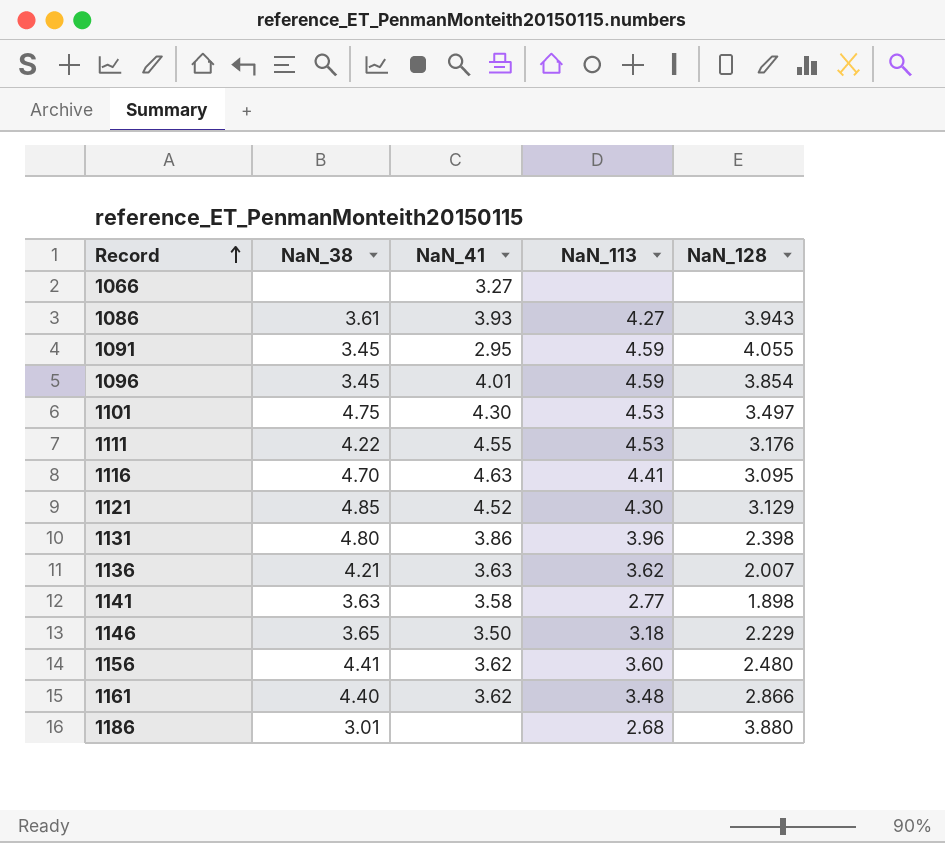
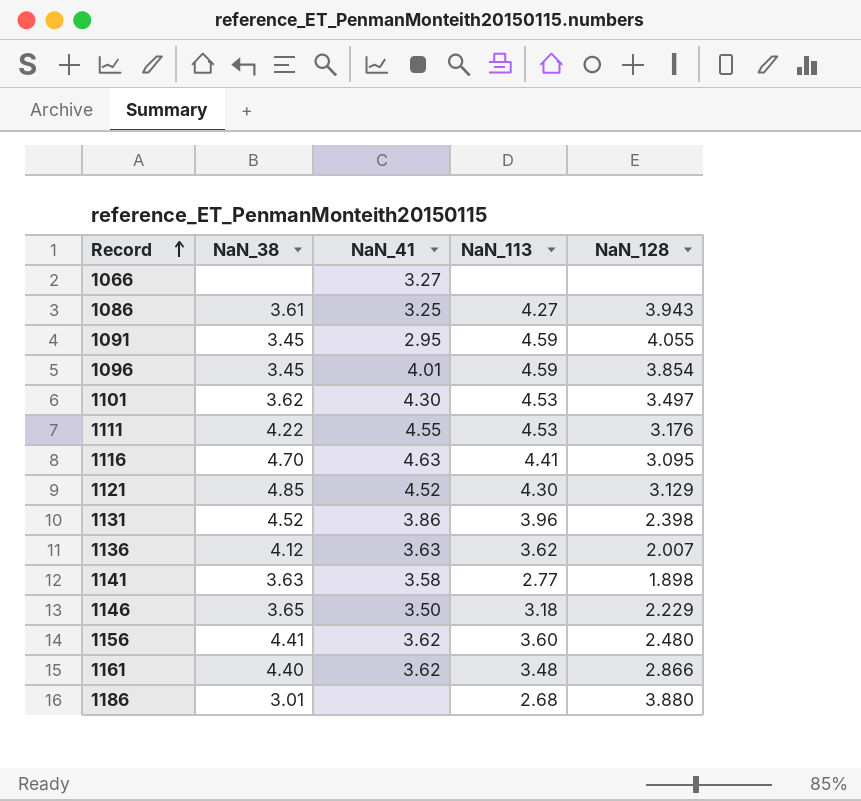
1086 | NaN_41: 3.93 -> 3.25
1101 | NaN_38: 4.75 -> 3.62
1131 | NaN_38: 4.80 -> 4.52
1136 | NaN_38: 4.21 -> 4.12

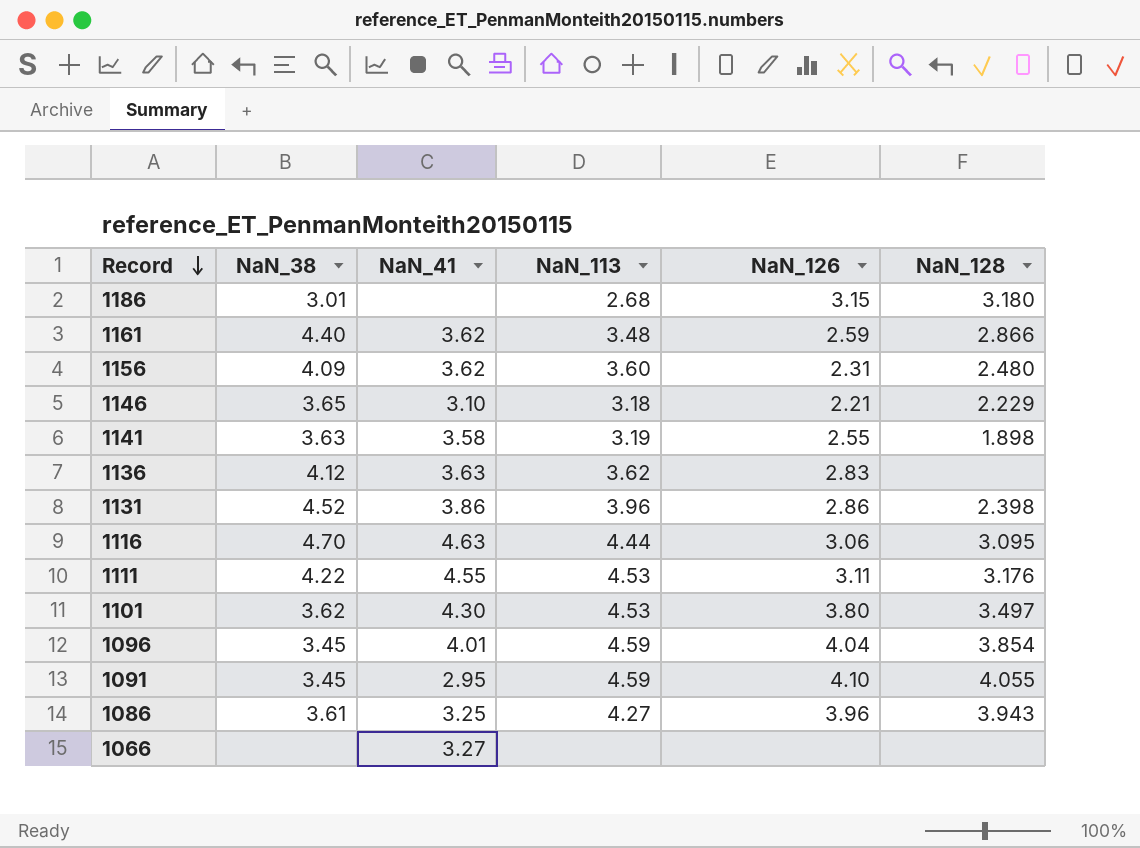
row order: Record ascending -> Record descending
column NaN_126 | position: none -> 5
row 1121: 4.85 | 4.52 | 4.30 | 3.129 -> none
1186 | NaN_128: 3.880 -> 3.180
1156 | NaN_38: 4.41 -> 4.09
1146 | NaN_41: 3.50 -> 3.10
1141 | NaN_113: 2.77 -> 3.19
1136 | NaN_128: 2.007 -> none
1116 | NaN_113: 4.41 -> 4.44

